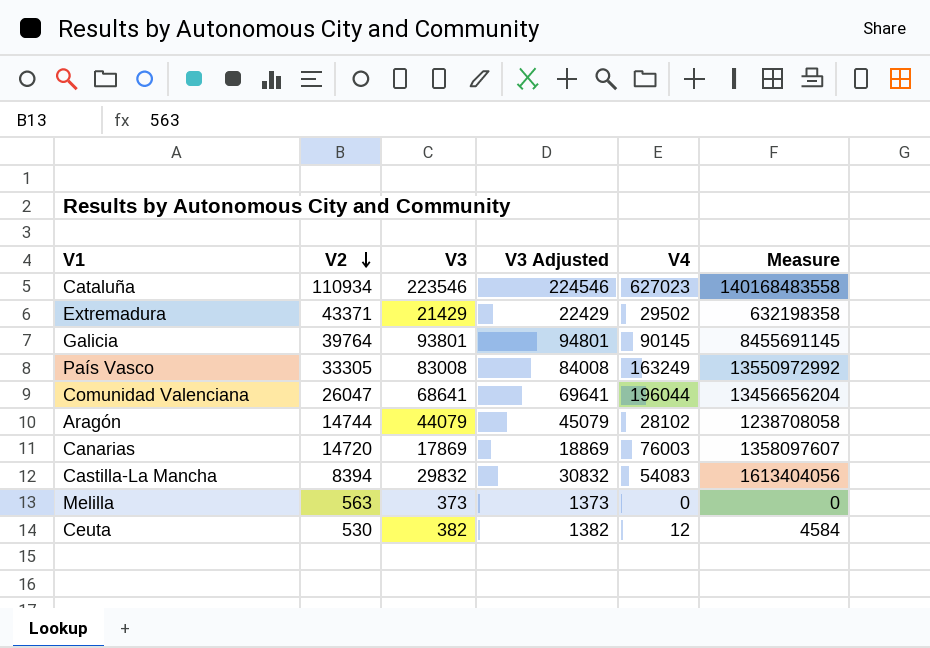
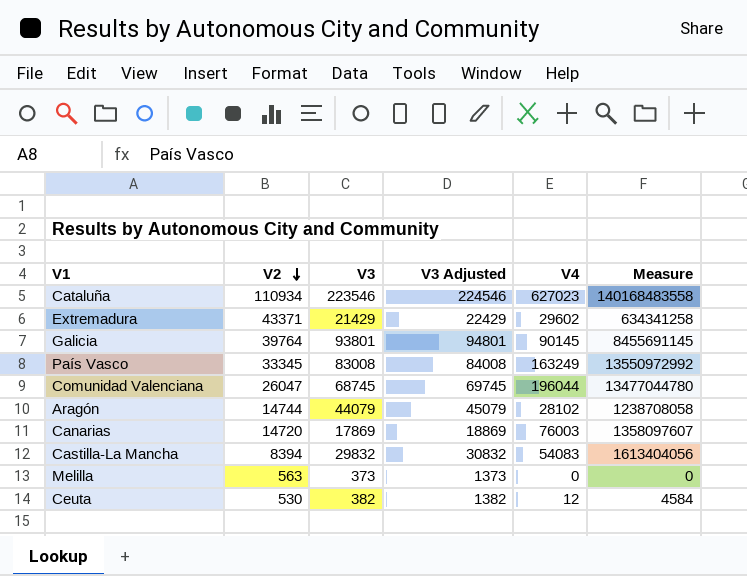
Extremadura | V4: 29502 -> 29602
Extremadura | Measure: 632198358 -> 634341258
País Vasco | V2: 33305 -> 33345
Comunidad Valenciana | V3: 68641 -> 68745
Comunidad Valenciana | V3 Adjusted: 69641 -> 69745
Comunidad Valenciana | Measure: 13456656204 -> 13477044780

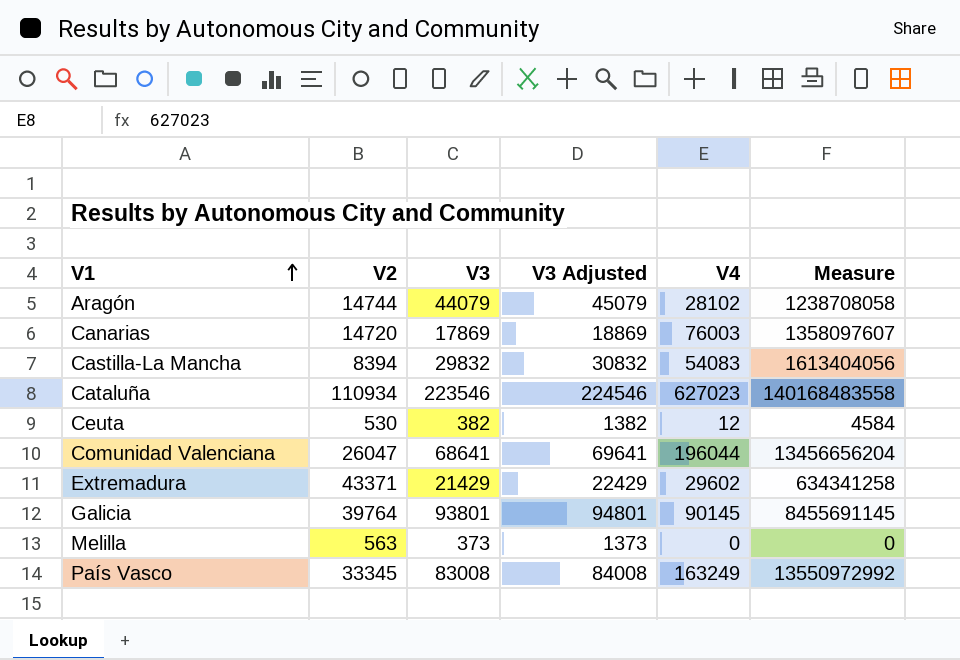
row order: V2 descending -> V1 ascending
Comunidad Valenciana | V3: 68745 -> 68641
Comunidad Valenciana | V3 Adjusted: 69745 -> 69641
Comunidad Valenciana | Measure: 13477044780 -> 13456656204

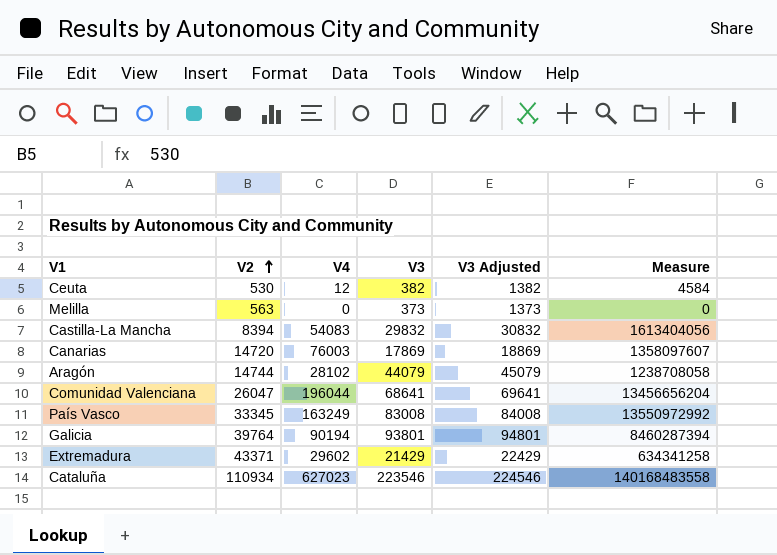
row order: V1 ascending -> V2 ascending
column V4 | position: 5 -> 3
Galicia | V4: 90145 -> 90194
Galicia | Measure: 8455691145 -> 8460287394

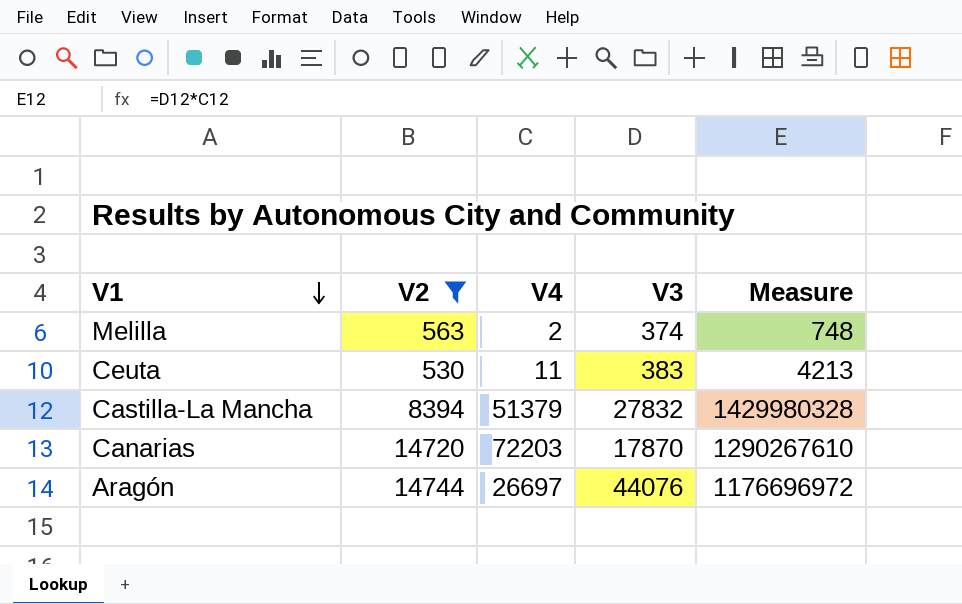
filter: none -> V2 <= 14744
row order: V2 ascending -> V1 descending
column V3 Adjusted | formula: [V3] + 1000 -> none
Melilla | V4: 0 -> 2
Melilla | V3: 373 -> 374
Melilla | Measure: 0 -> 748
Ceuta | V4: 12 -> 11
Ceuta | V3: 382 -> 383
Ceuta | Measure: 4584 -> 4213
Castilla-La Mancha | V4: 54083 -> 51379
Castilla-La Mancha | V3: 29832 -> 27832
Castilla-La Mancha | Measure: 1613404056 -> 1429980328
Canarias | V4: 76003 -> 72203
Canarias | V3: 17869 -> 17870
Canarias | Measure: 1358097607 -> 1290267610
Aragón | V4: 28102 -> 26697
Aragón | V3: 44079 -> 44076
Aragón | Measure: 1238708058 -> 1176696972

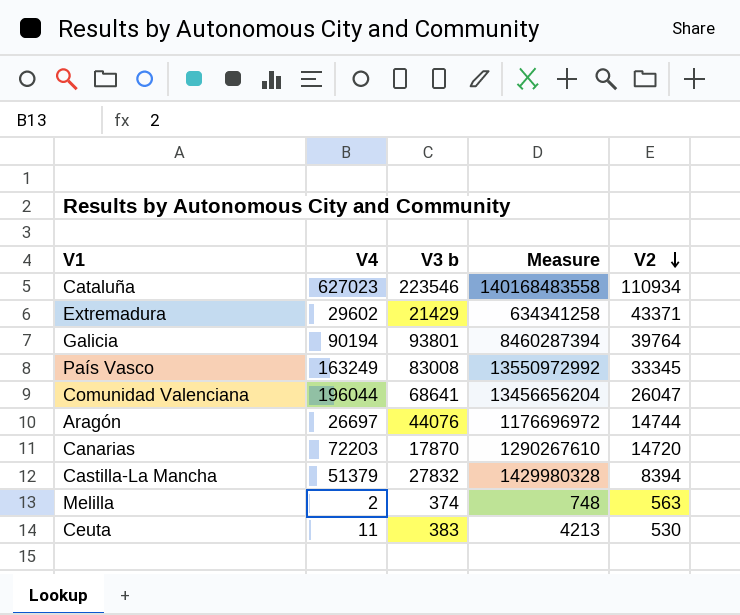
filter: V2 <= 14744 -> none
row order: V1 descending -> V2 descending
column name: V3 -> V3 b
column V2 | position: 2 -> 5

